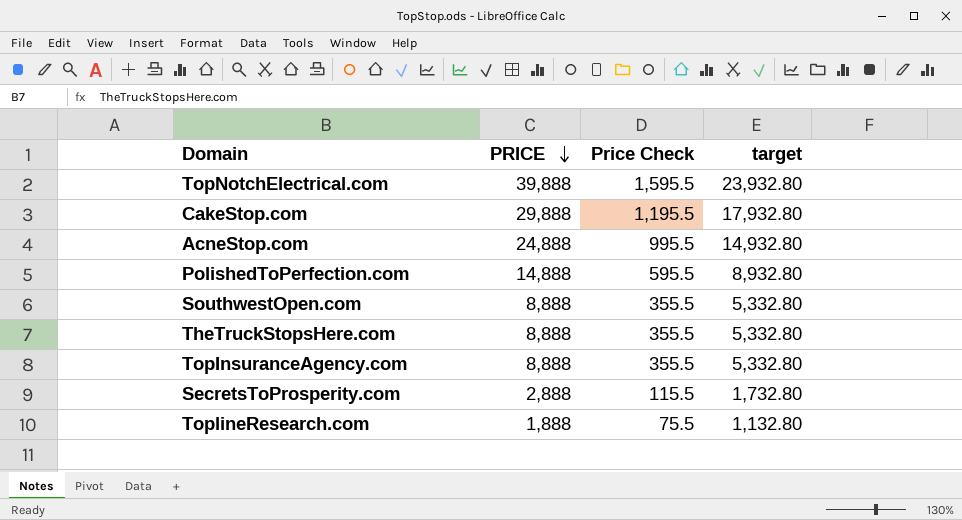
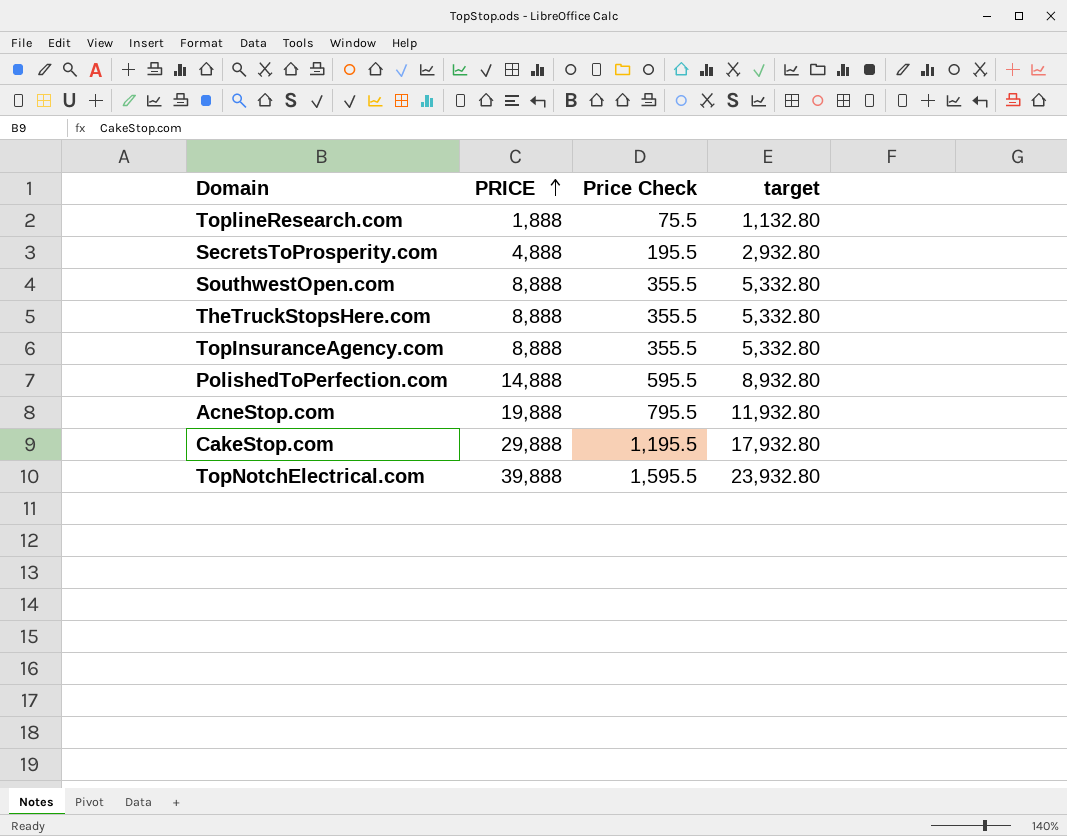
row order: PRICE descending -> PRICE ascending
SecretsToProsperity.com | PRICE: 2,888 -> 4,888
SecretsToProsperity.com | Price Check: 115.5 -> 195.5
SecretsToProsperity.com | target: 1,732.80 -> 2,932.80
AcneStop.com | PRICE: 24,888 -> 19,888
AcneStop.com | Price Check: 995.5 -> 795.5
AcneStop.com | target: 14,932.80 -> 11,932.80

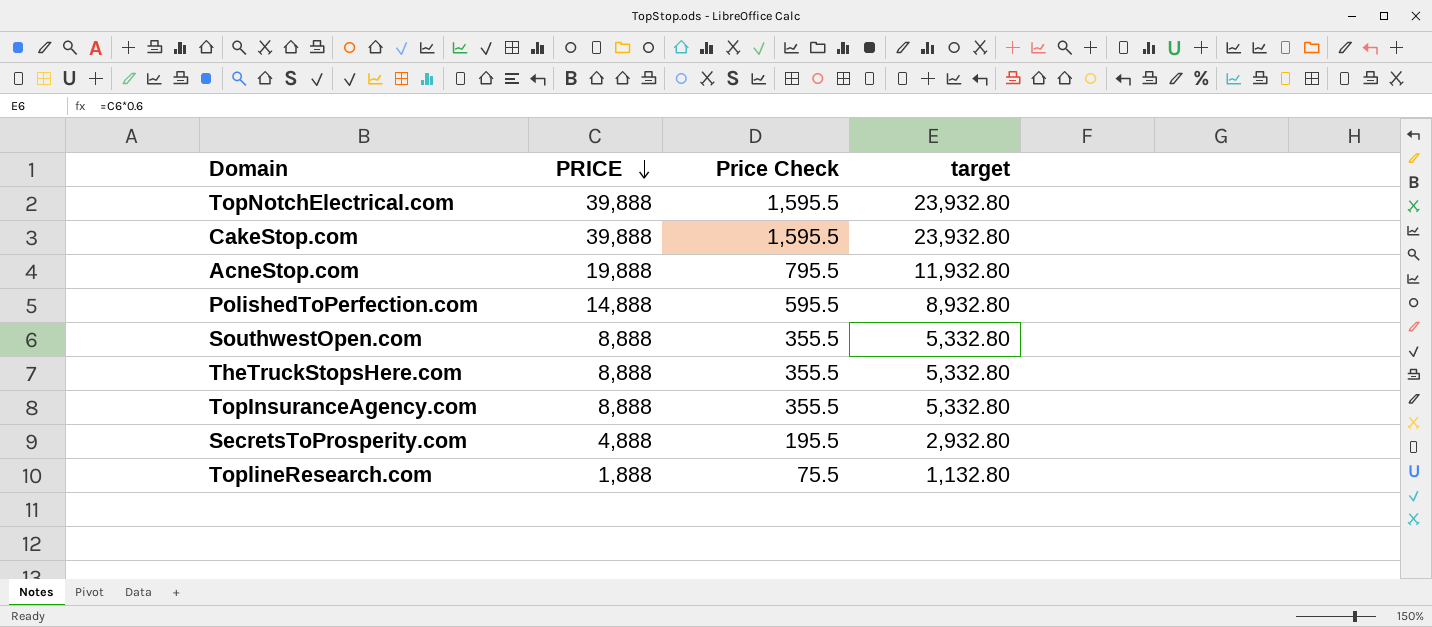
row order: PRICE ascending -> PRICE descending
CakeStop.com | PRICE: 29,888 -> 39,888
CakeStop.com | Price Check: 1,195.5 -> 1,595.5
CakeStop.com | target: 17,932.80 -> 23,932.80

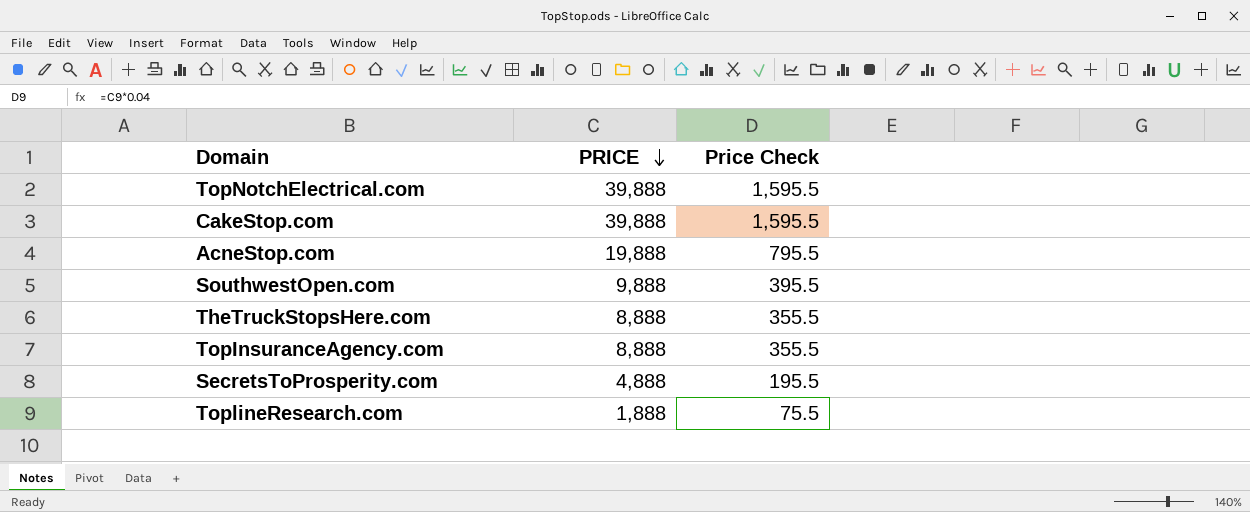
column target | formula: [PRICE] * 0.6 -> none
row PolishedToPerfection.com: 14,888 | 595.5 | 8,932.80 -> none
SouthwestOpen.com | PRICE: 8,888 -> 9,888
SouthwestOpen.com | Price Check: 355.5 -> 395.5

